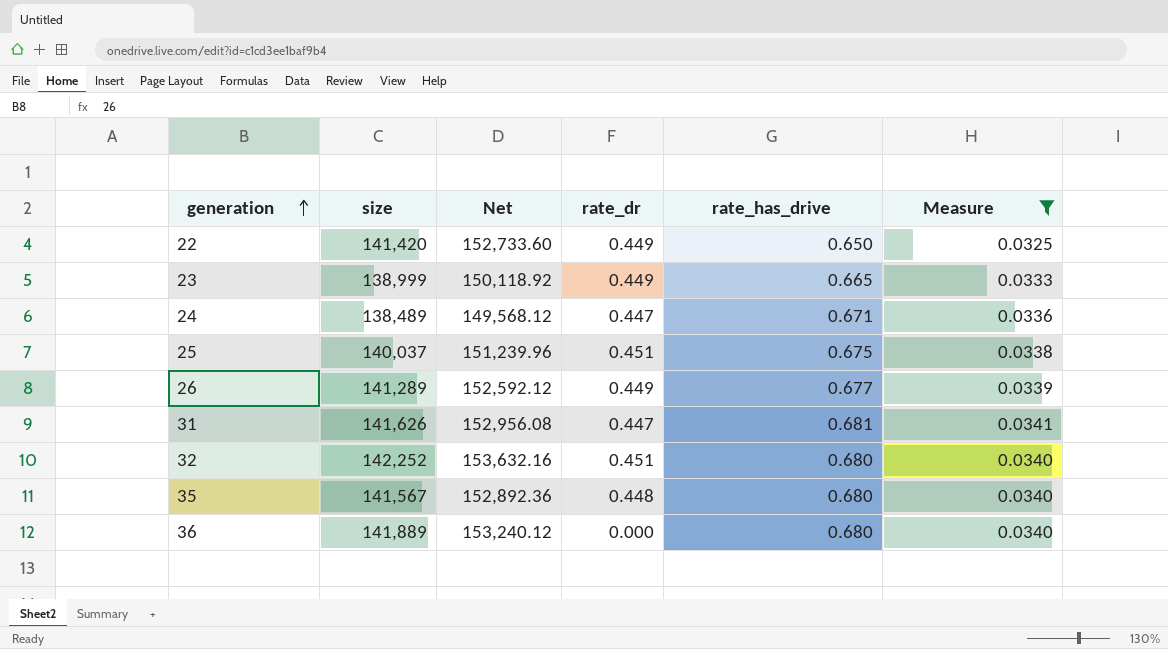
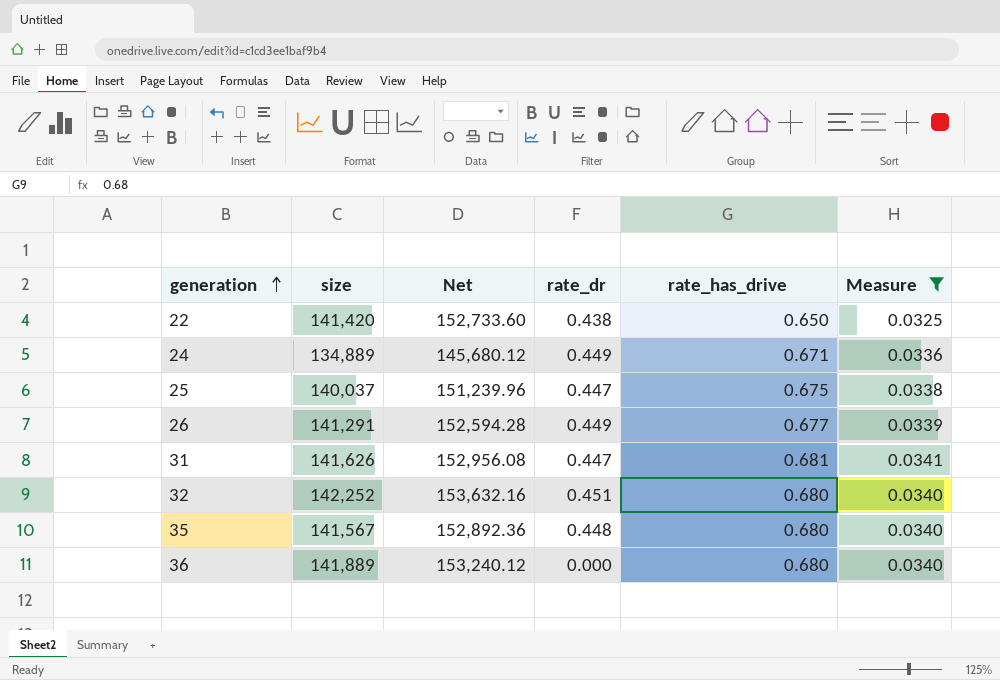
row 23: 138,999 | 150,118.92 | 0.449 | 0.665 | 0.0333 -> none
22 | rate_dr: 0.449 -> 0.438
24 | size: 138,489 -> 134,889
24 | Net: 149,568.12 -> 145,680.12
24 | rate_dr: 0.447 -> 0.449
25 | rate_dr: 0.451 -> 0.447
26 | size: 141,289 -> 141,291
26 | Net: 152,592.12 -> 152,594.28

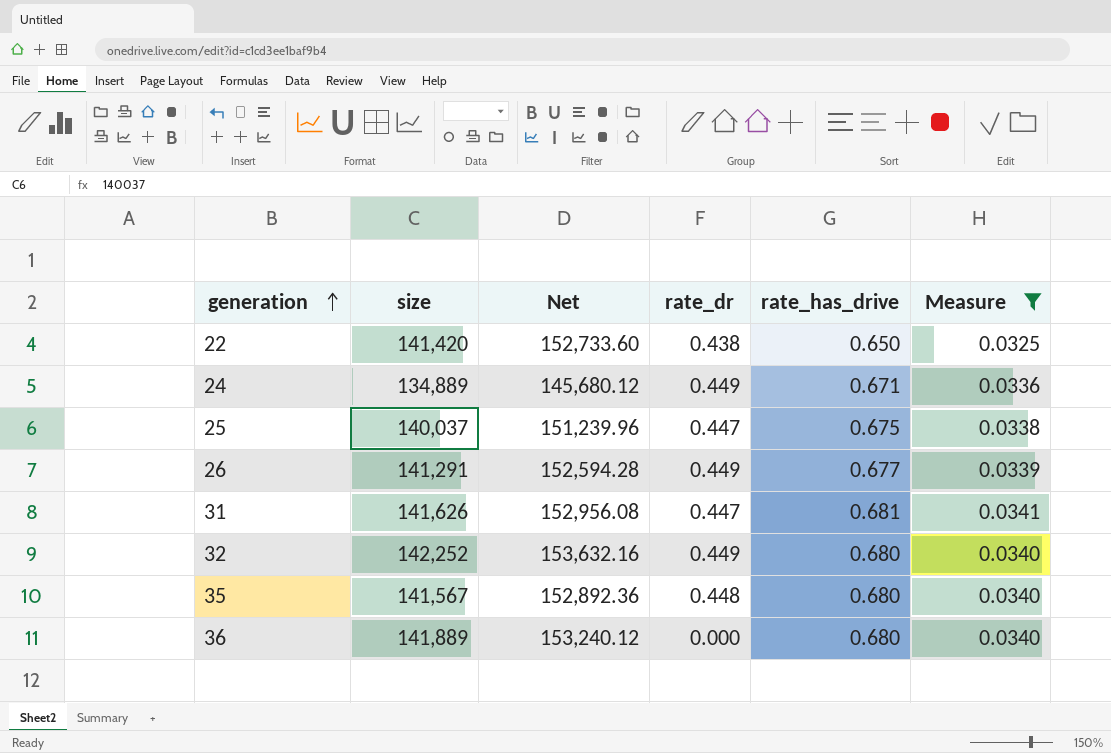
32 | rate_dr: 0.451 -> 0.449

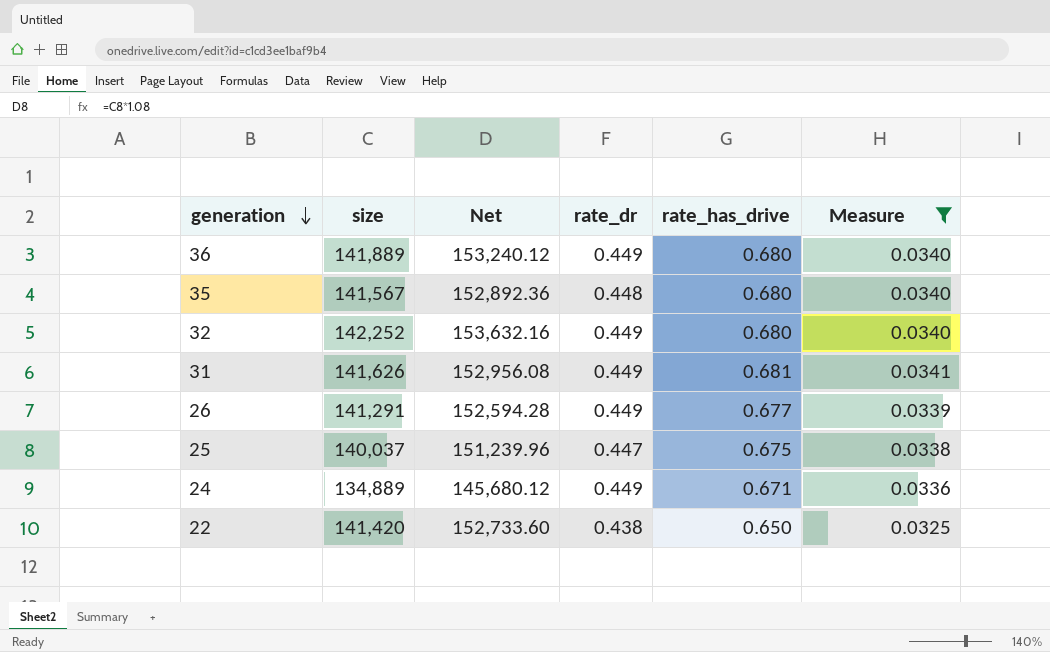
row order: generation ascending -> generation descending
36 | rate_dr: 0.000 -> 0.449
31 | rate_dr: 0.447 -> 0.449

